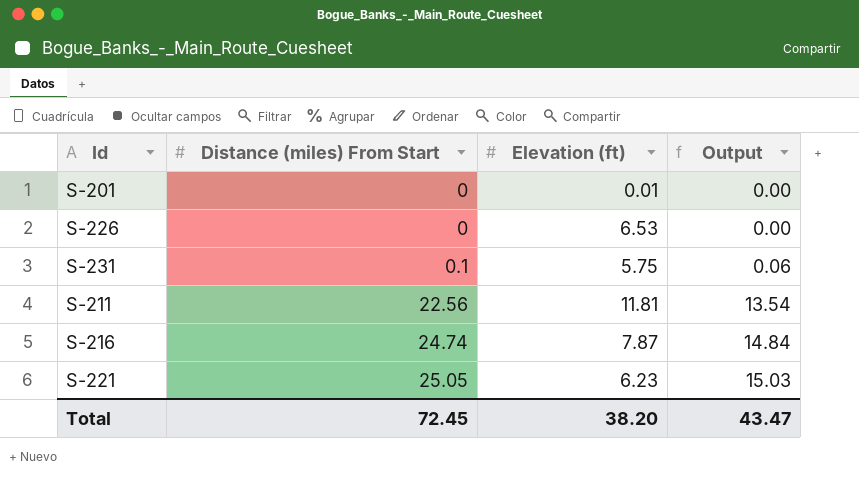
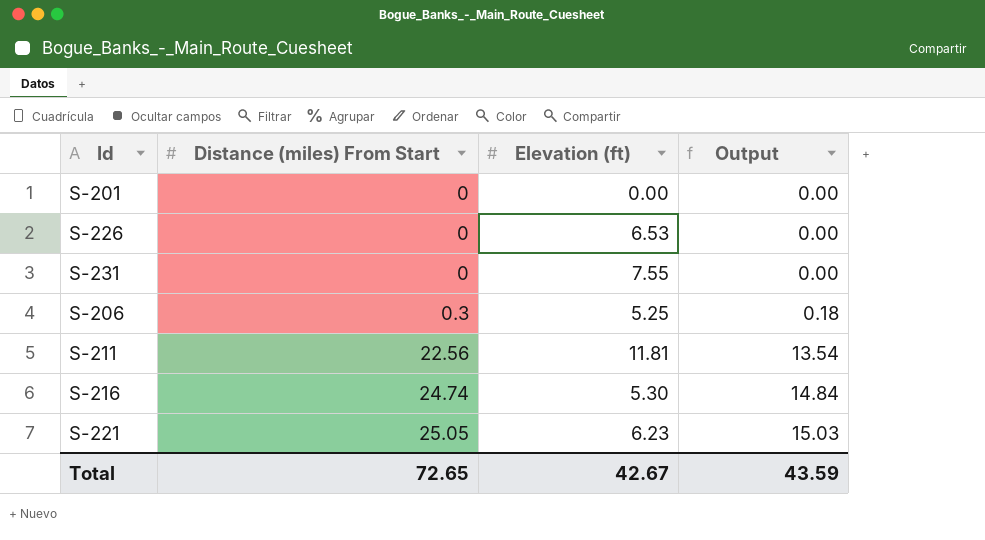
S-201 | Elevation (ft): 0.01 -> 0.00
S-231 | Distance (miles) From Start: 0.1 -> 0
S-231 | Elevation (ft): 5.75 -> 7.55
S-231 | Output: 0.06 -> 0.00
row S-206: none -> 0.3 | 5.25 | 0.18
S-216 | Elevation (ft): 7.87 -> 5.30
Total | Distance (miles) From Start: 72.45 -> 72.65
Total | Elevation (ft): 38.20 -> 42.67
Total | Output: 43.47 -> 43.59

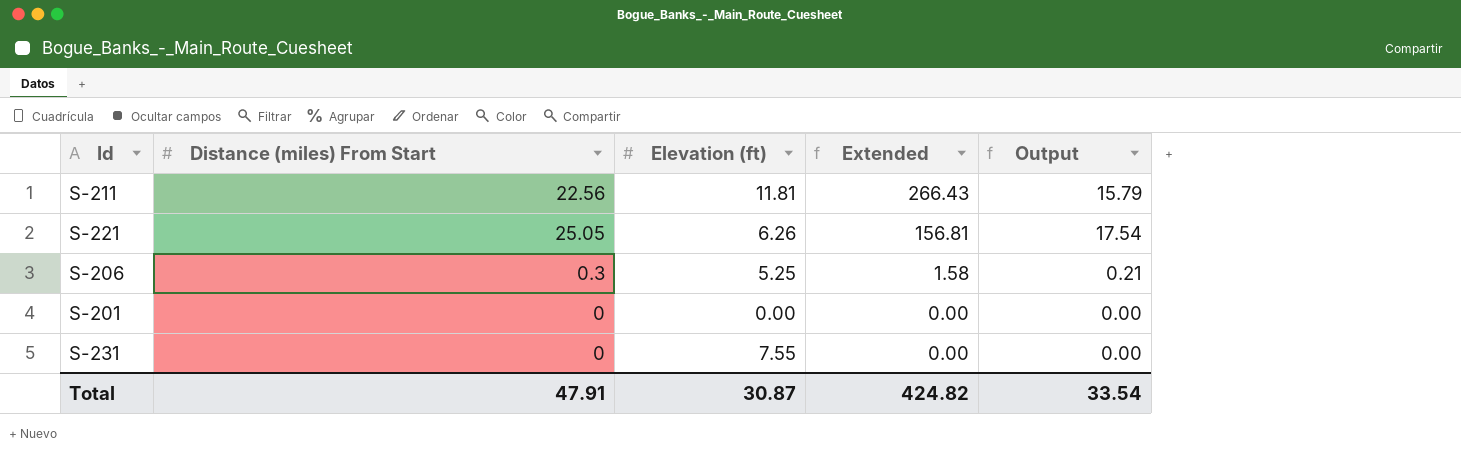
row order: Distance (miles) From Start ascending -> Extended descending
column Extended | formula: none -> [Distance (miles) From Start] * [Elevation (ft)]
column Output | formula: [Distance (miles) From Start] * 0.6 -> [Distance (miles) From Start] * 0.7
row S-226: 0 | 6.53 | 0.00 -> none
row S-216: 24.74 | 5.30 | 14.84 -> none
S-221 | Elevation (ft): 6.23 -> 6.26
Total | Distance (miles) From Start: 72.65 -> 47.91
Total | Elevation (ft): 42.67 -> 30.87
Total | Output: 43.59 -> 33.54

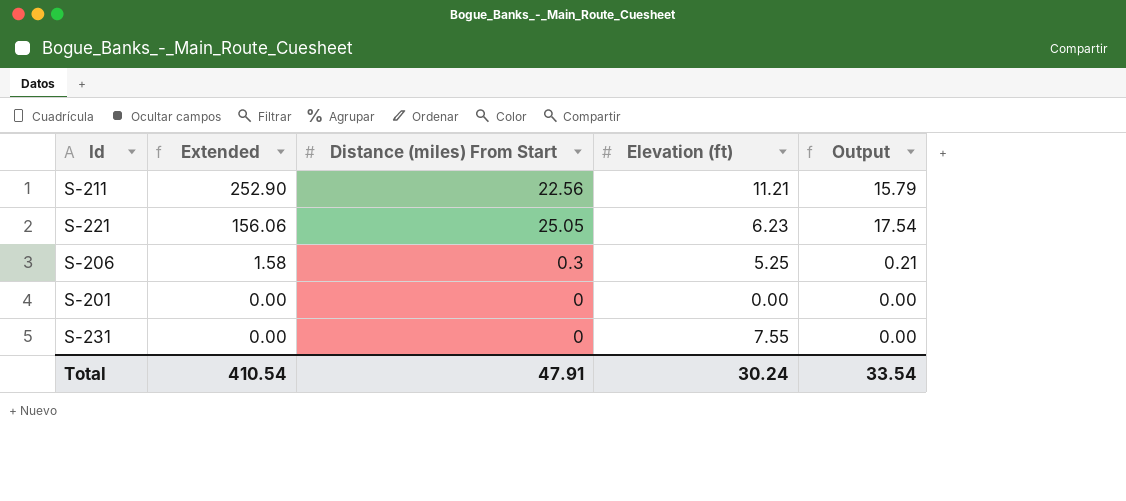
column Extended | position: 4 -> 2
S-211 | Extended: 266.43 -> 252.90
S-211 | Elevation (ft): 11.81 -> 11.21
S-221 | Extended: 156.81 -> 156.06
S-221 | Elevation (ft): 6.26 -> 6.23
Total | Extended: 424.82 -> 410.54
Total | Elevation (ft): 30.87 -> 30.24

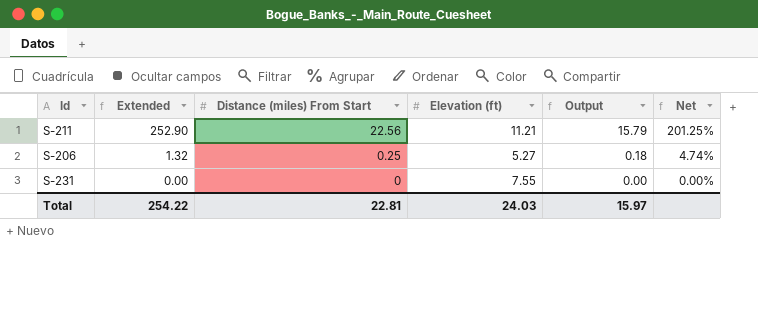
column Net | formula: none -> [Distance (miles) From Start] / [Elevation (ft)]
row S-221: 156.06 | 25.05 | 6.23 | 17.54 -> none
row S-201: 0.00 | 0 | 0.00 | 0.00 -> none
S-206 | Extended: 1.58 -> 1.32
S-206 | Distance (miles) From Start: 0.3 -> 0.25
S-206 | Elevation (ft): 5.25 -> 5.27
S-206 | Output: 0.21 -> 0.18
Total | Extended: 410.54 -> 254.22
Total | Distance (miles) From Start: 47.91 -> 22.81
Total | Elevation (ft): 30.24 -> 24.03
Total | Output: 33.54 -> 15.97

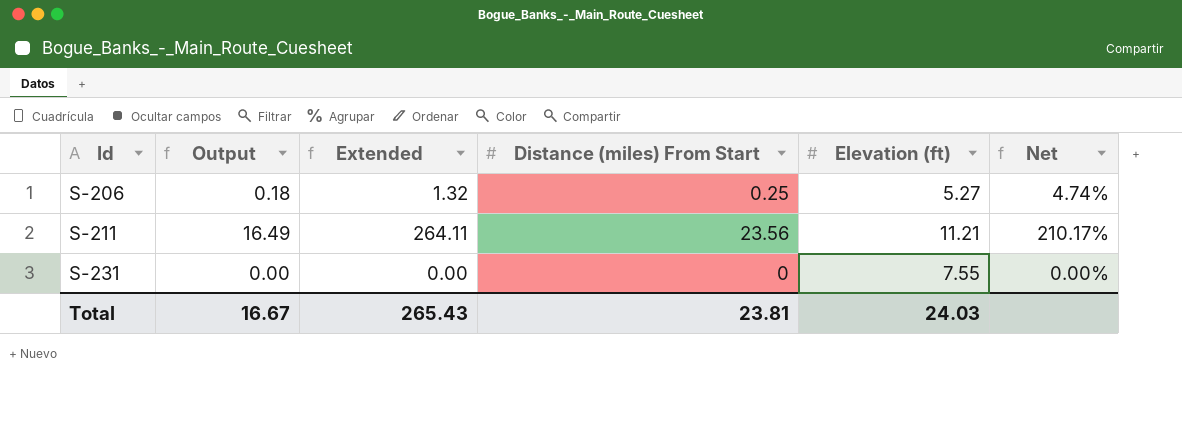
row order: Extended descending -> Id ascending
column Output | position: 5 -> 2
S-211 | Output: 15.79 -> 16.49
S-211 | Extended: 252.90 -> 264.11
S-211 | Distance (miles) From Start: 22.56 -> 23.56
S-211 | Net: 201.25% -> 210.17%
Total | Output: 15.97 -> 16.67
Total | Extended: 254.22 -> 265.43
Total | Distance (miles) From Start: 22.81 -> 23.81

